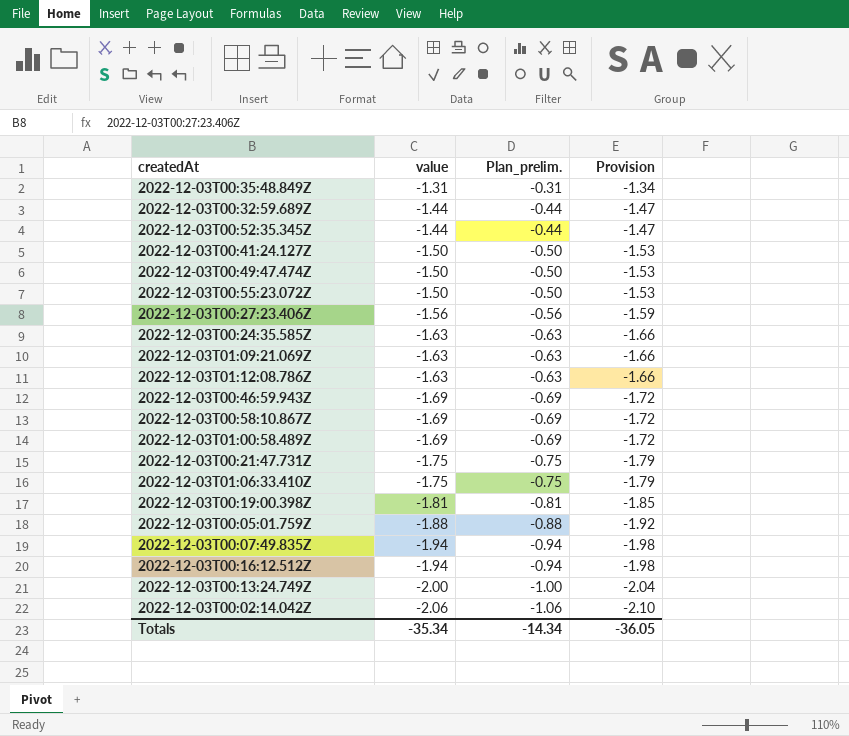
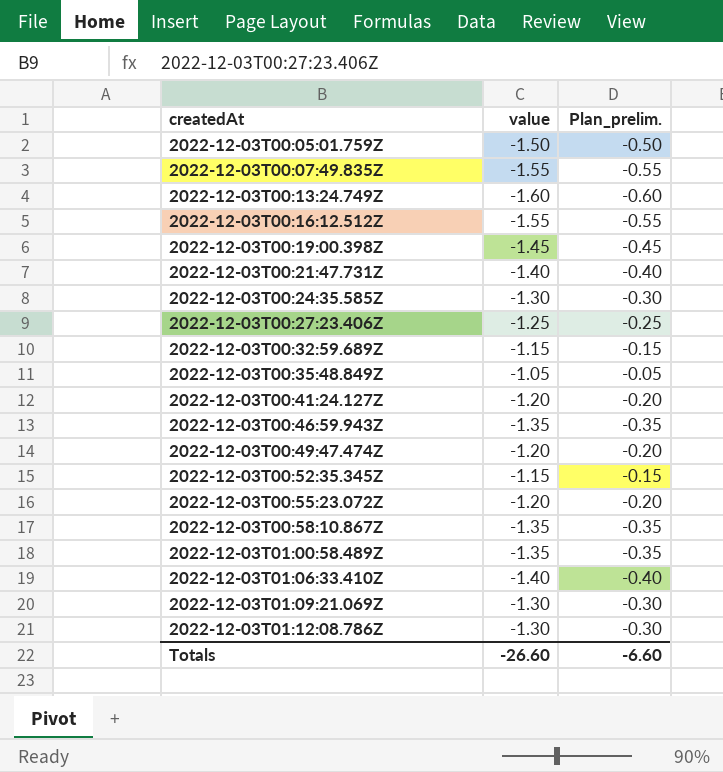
row order: value descending -> createdAt ascending
column Provision | formula: [value] * 1.02 -> none
row 2022-12-03T00:02:14.042Z: -2.06 | -1.06 | -2.10 -> none
2022-12-03T00:05:01.759Z | value: -1.88 -> -1.50
2022-12-03T00:05:01.759Z | Plan_prelim.: -0.88 -> -0.50
2022-12-03T00:07:49.835Z | value: -1.94 -> -1.55
2022-12-03T00:07:49.835Z | Plan_prelim.: -0.94 -> -0.55
2022-12-03T00:13:24.749Z | value: -2.00 -> -1.60
2022-12-03T00:13:24.749Z | Plan_prelim.: -1.00 -> -0.60
2022-12-03T00:16:12.512Z | value: -1.94 -> -1.55
2022-12-03T00:16:12.512Z | Plan_prelim.: -0.94 -> -0.55
2022-12-03T00:19:00.398Z | value: -1.81 -> -1.45
2022-12-03T00:19:00.398Z | Plan_prelim.: -0.81 -> -0.45
2022-12-03T00:21:47.731Z | value: -1.75 -> -1.40
2022-12-03T00:21:47.731Z | Plan_prelim.: -0.75 -> -0.40
2022-12-03T00:24:35.585Z | value: -1.63 -> -1.30
2022-12-03T00:24:35.585Z | Plan_prelim.: -0.63 -> -0.30
2022-12-03T00:27:23.406Z | value: -1.56 -> -1.25
2022-12-03T00:27:23.406Z | Plan_prelim.: -0.56 -> -0.25
2022-12-03T00:32:59.689Z | value: -1.44 -> -1.15
2022-12-03T00:32:59.689Z | Plan_prelim.: -0.44 -> -0.15
2022-12-03T00:35:48.849Z | value: -1.31 -> -1.05
2022-12-03T00:35:48.849Z | Plan_prelim.: -0.31 -> -0.05
2022-12-03T00:41:24.127Z | value: -1.50 -> -1.20
2022-12-03T00:41:24.127Z | Plan_prelim.: -0.50 -> -0.20
2022-12-03T00:46:59.943Z | value: -1.69 -> -1.35
2022-12-03T00:46:59.943Z | Plan_prelim.: -0.69 -> -0.35
2022-12-03T00:49:47.474Z | value: -1.50 -> -1.20
2022-12-03T00:49:47.474Z | Plan_prelim.: -0.50 -> -0.20
2022-12-03T00:52:35.345Z | value: -1.44 -> -1.15
2022-12-03T00:52:35.345Z | Plan_prelim.: -0.44 -> -0.15
2022-12-03T00:55:23.072Z | value: -1.50 -> -1.20
2022-12-03T00:55:23.072Z | Plan_prelim.: -0.50 -> -0.20
2022-12-03T00:58:10.867Z | value: -1.69 -> -1.35
2022-12-03T00:58:10.867Z | Plan_prelim.: -0.69 -> -0.35
2022-12-03T01:00:58.489Z | value: -1.69 -> -1.35
2022-12-03T01:00:58.489Z | Plan_prelim.: -0.69 -> -0.35
2022-12-03T01:06:33.410Z | value: -1.75 -> -1.40
2022-12-03T01:06:33.410Z | Plan_prelim.: -0.75 -> -0.40
2022-12-03T01:09:21.069Z | value: -1.63 -> -1.30
2022-12-03T01:09:21.069Z | Plan_prelim.: -0.63 -> -0.30
2022-12-03T01:12:08.786Z | value: -1.63 -> -1.30
2022-12-03T01:12:08.786Z | Plan_prelim.: -0.63 -> -0.30
Totals | value: -35.34 -> -26.60
Totals | Plan_prelim.: -14.34 -> -6.60

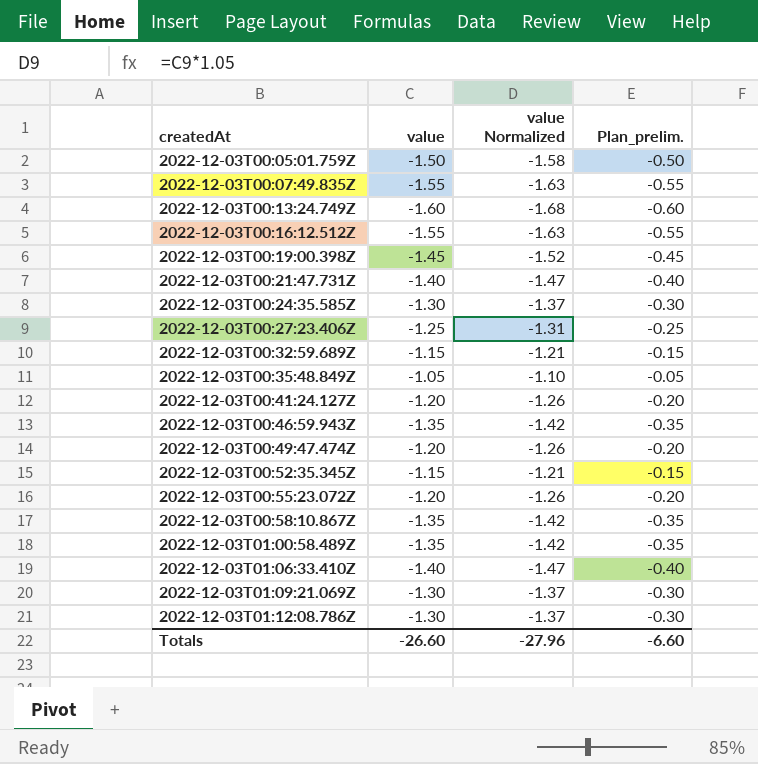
column value Normalized | formula: none -> [value] * 1.05

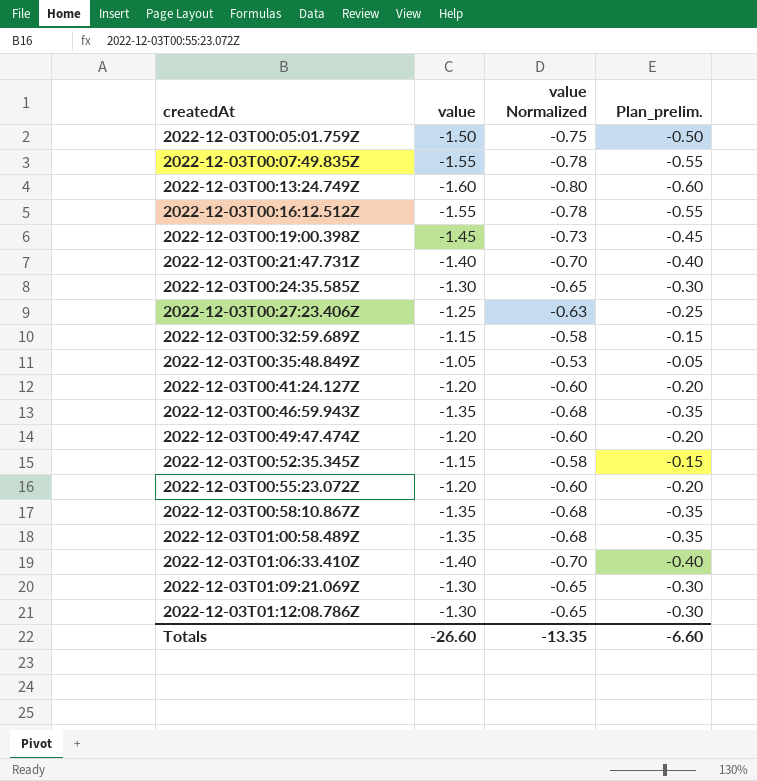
column value Normalized | formula: [value] * 1.05 -> [value] * 0.5
Totals | value Normalized: -27.96 -> -13.35

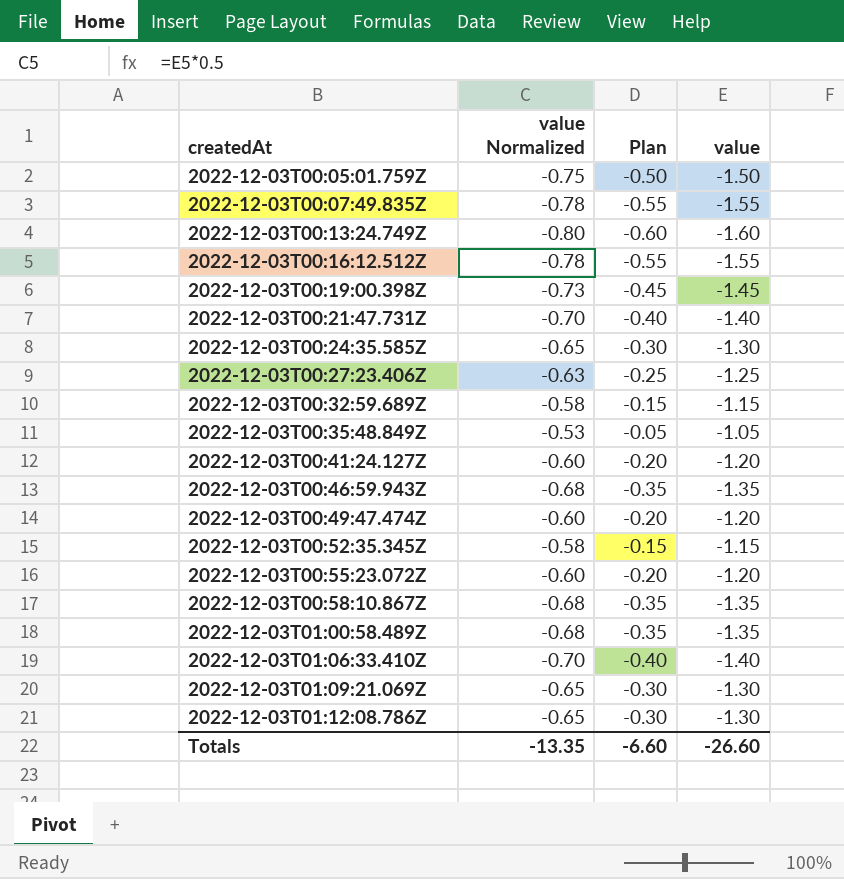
column name: Plan_prelim. -> Plan
column value | position: 2 -> 4

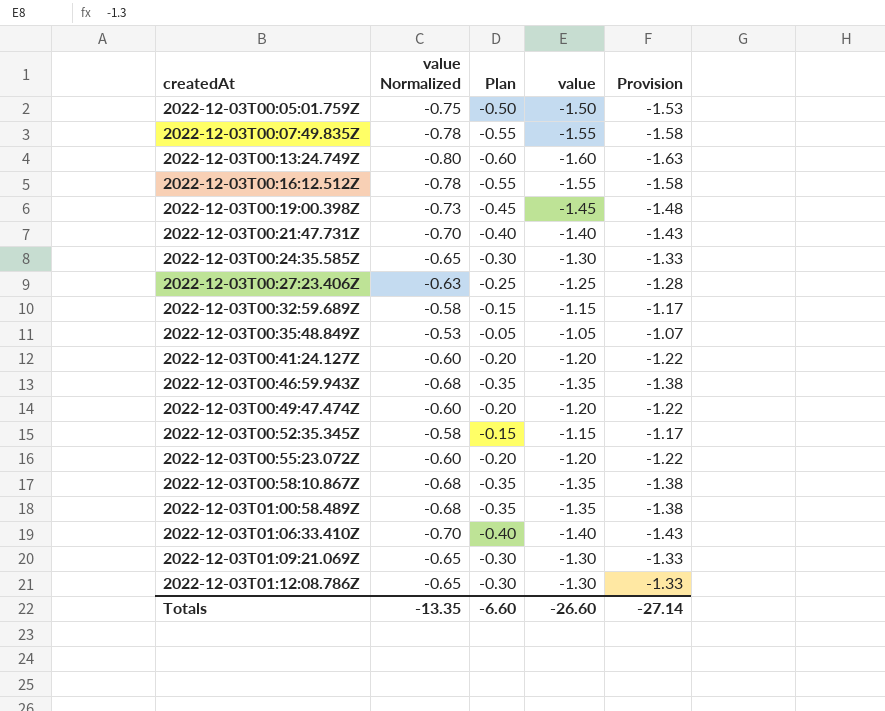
column Provision | formula: none -> [value] * 1.02

